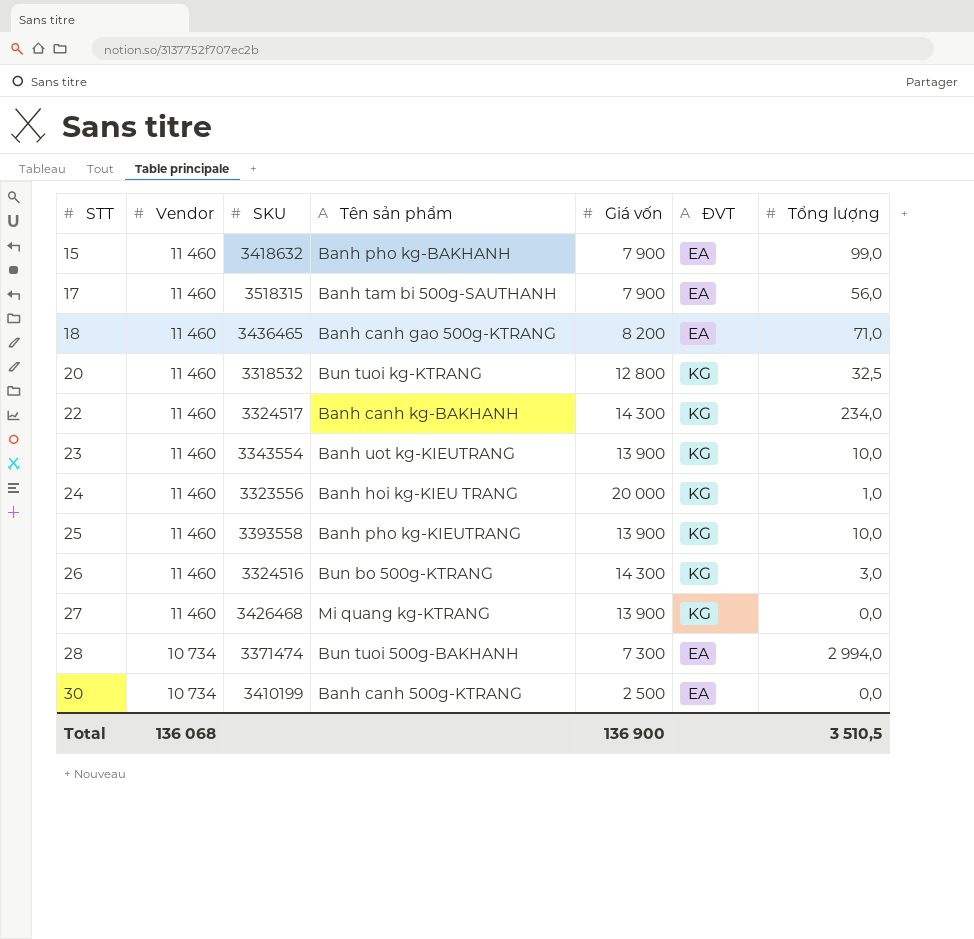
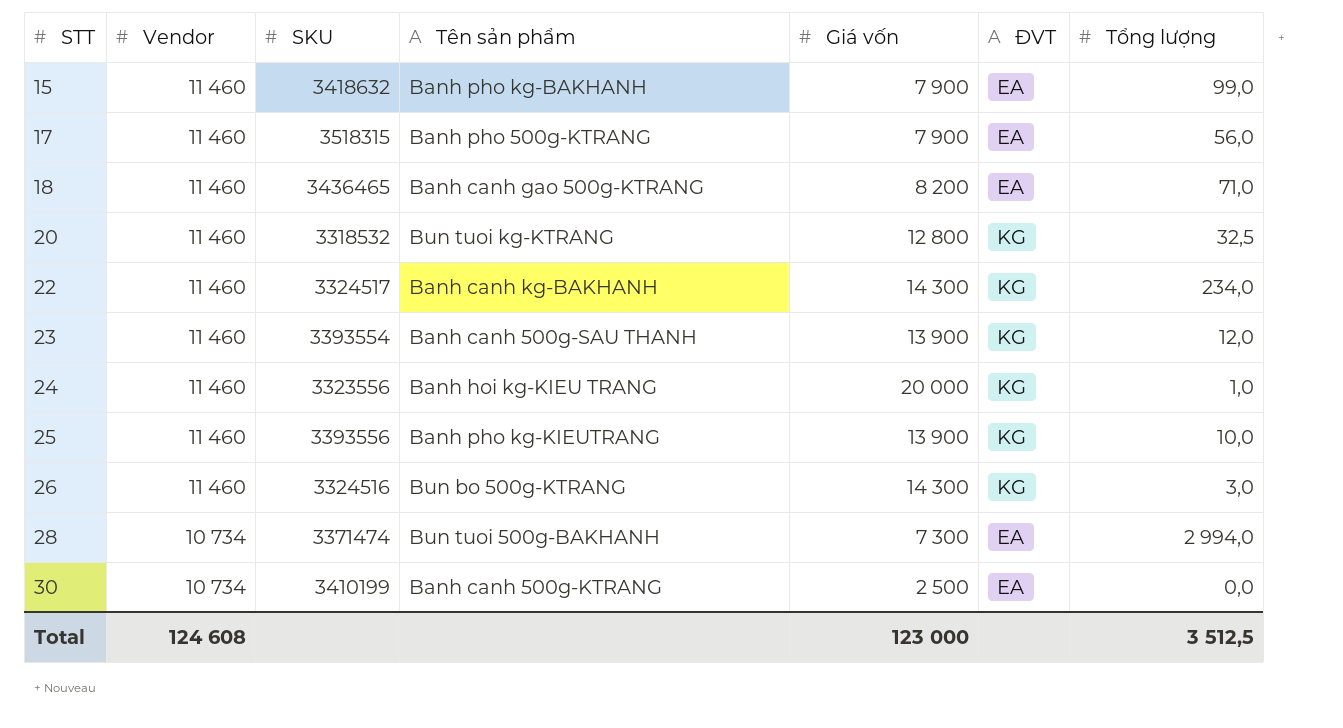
row 27: 11 460 | 3426468 | Mi quang kg-KTRANG | 13 900 | KG | 0,0 -> none
17 | Tên sản phẩm: Banh tam bi 500g-SAUTHANH -> Banh pho 500g-KTRANG
23 | SKU: 3343554 -> 3393554
23 | Tên sản phẩm: Banh uot kg-KIEUTRANG -> Banh canh 500g-SAU THANH
23 | Tổng lượng: 10,0 -> 12,0
25 | SKU: 3393558 -> 3393556
Total | Vendor: 136 068 -> 124 608
Total | Giá vốn: 136 900 -> 123 000
Total | Tổng lượng: 3 510,5 -> 3 512,5

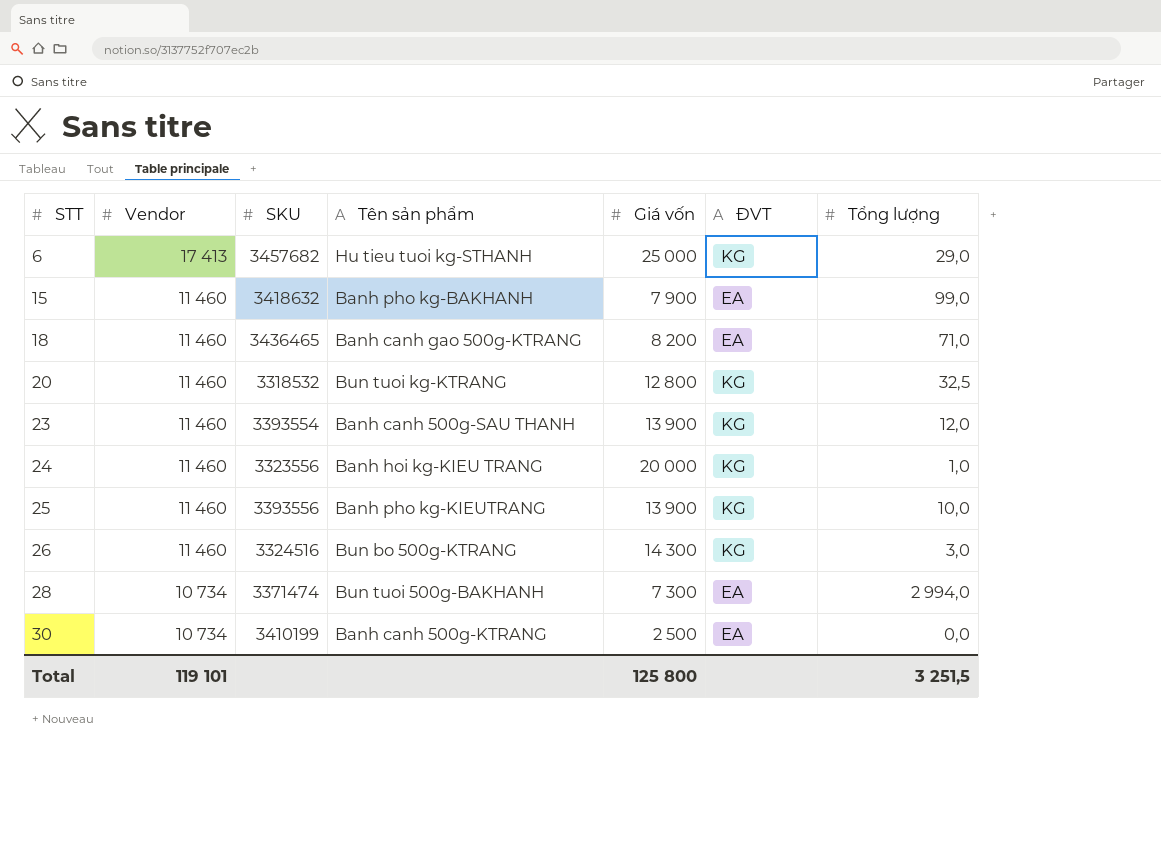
row 17: 11 460 | 3518315 | Banh pho 500g-KTRANG | 7 900 | EA | 56,0 -> none
row 22: 11 460 | 3324517 | Banh canh kg-BAKHANH | 14 300 | KG | 234,0 -> none
row 6: none -> 17 413 | 3457682 | Hu tieu tuoi kg-STHANH | 25 000 | KG | 29,0
Total | Vendor: 124 608 -> 119 101
Total | Giá vốn: 123 000 -> 125 800
Total | Tổng lượng: 3 512,5 -> 3 251,5

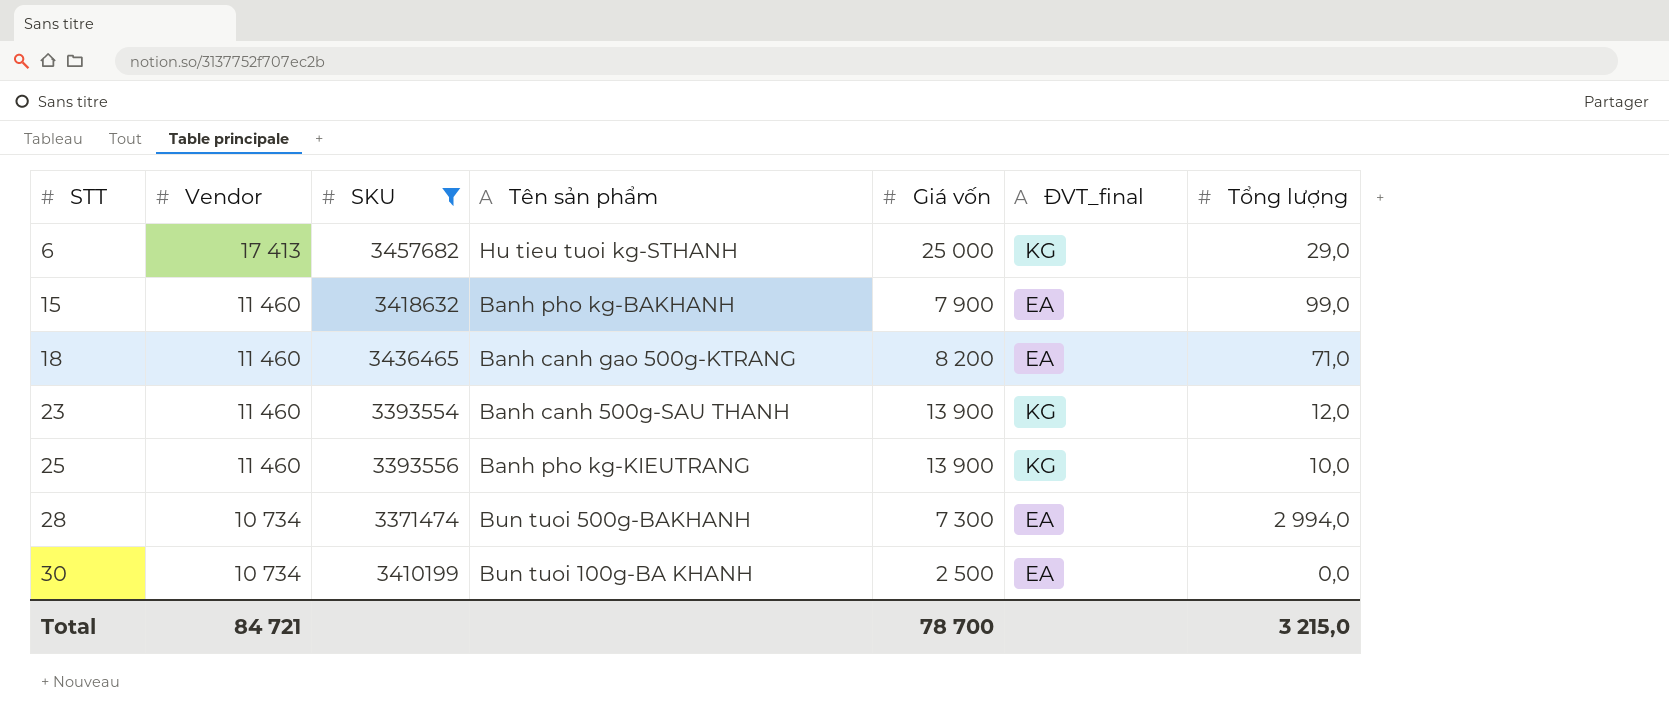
filter: none -> SKU >= 3371474
column name: ĐVT -> ĐVT_final
30 | Tên sản phẩm: Banh canh 500g-KTRANG -> Bun tuoi 100g-BA KHANH
Total | Vendor: 119 101 -> 84 721
Total | Giá vốn: 125 800 -> 78 700
Total | Tổng lượng: 3 251,5 -> 3 215,0

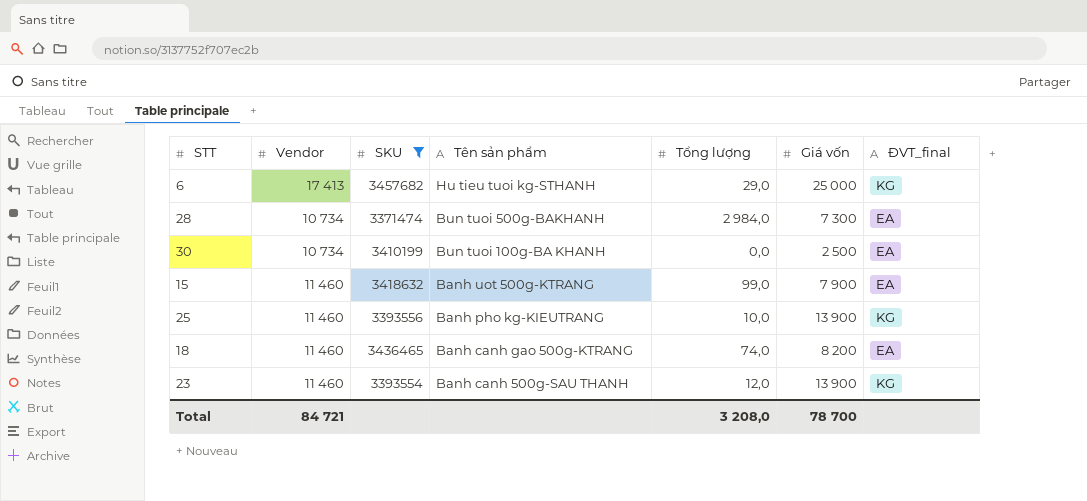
row order: STT ascending -> Tên sản phẩm descending
column Tổng lượng | position: 7 -> 5
28 | Tổng lượng: 2 994,0 -> 2 984,0
15 | Tên sản phẩm: Banh pho kg-BAKHANH -> Banh uot 500g-KTRANG
18 | Tổng lượng: 71,0 -> 74,0
Total | Tổng lượng: 3 215,0 -> 3 208,0

